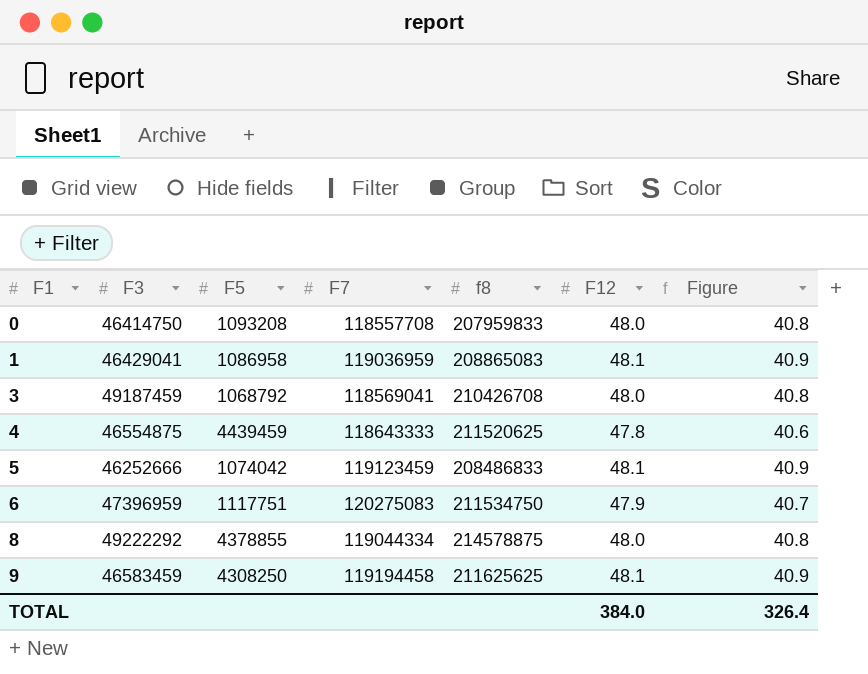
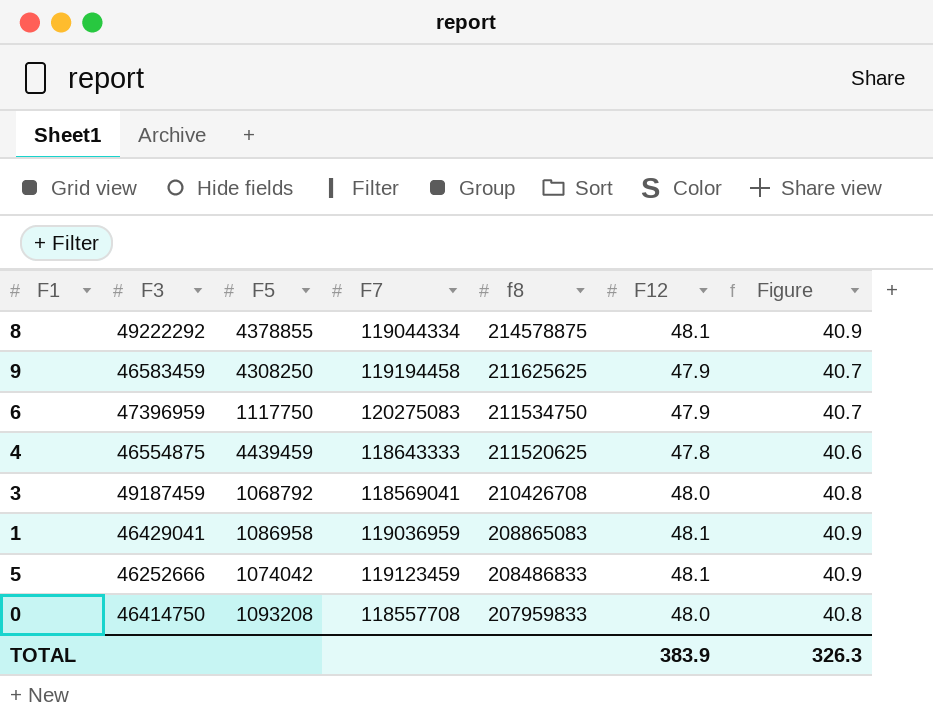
row order: F1 ascending -> f8 descending
8 | F12: 48.0 -> 48.1
8 | Figure: 40.8 -> 40.9
9 | F12: 48.1 -> 47.9
9 | Figure: 40.9 -> 40.7
6 | F5: 1117751 -> 1117750
TOTAL | F12: 384.0 -> 383.9
TOTAL | Figure: 326.4 -> 326.3

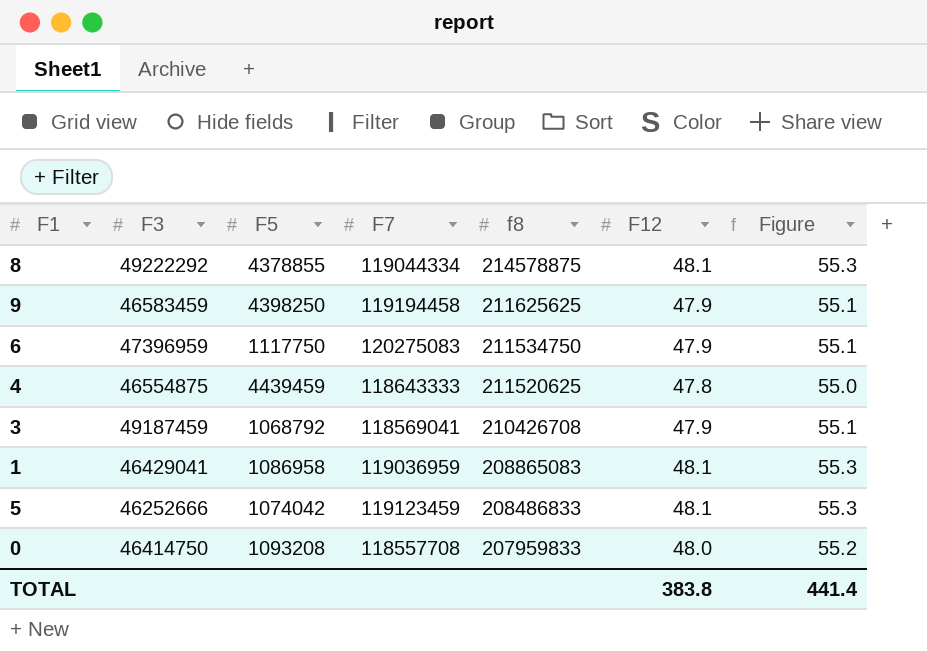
column Figure | formula: [F12] * 0.85 -> [F12] * 1.15
9 | F5: 4308250 -> 4398250
3 | F12: 48.0 -> 47.9
TOTAL | F12: 383.9 -> 383.8
TOTAL | Figure: 326.3 -> 441.4

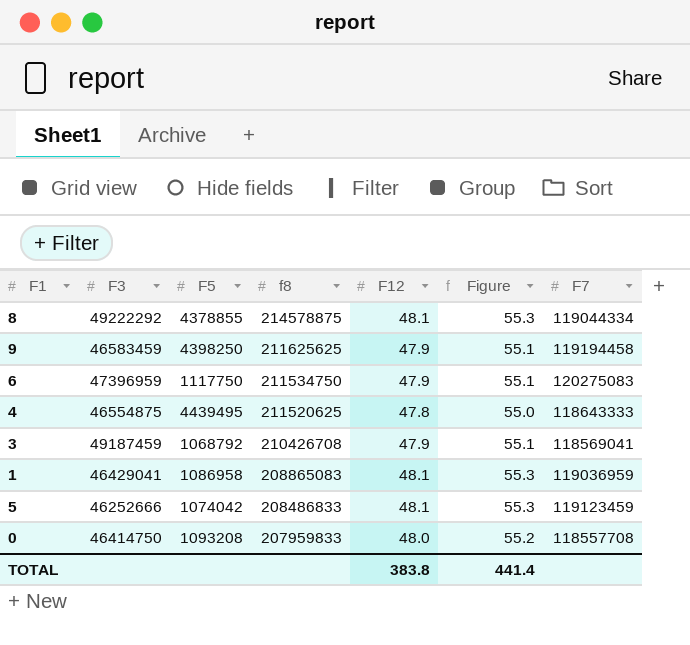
column F7 | position: 4 -> 7
4 | F5: 4439459 -> 4439495

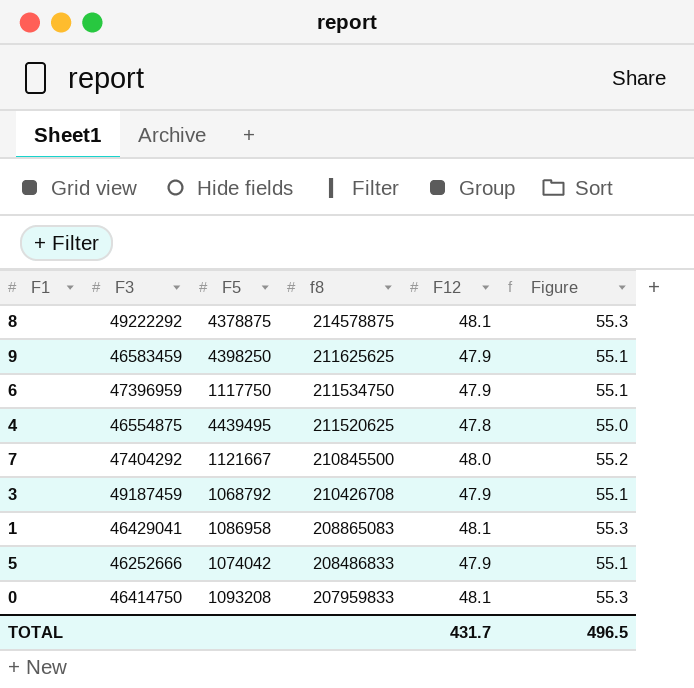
column F7 | position: 7 -> none
8 | F5: 4378855 -> 4378875
row 7: none -> 47404292 | 1121667 | 210845500 | 48.0 | 55.2
5 | F12: 48.1 -> 47.9
5 | Figure: 55.3 -> 55.1
0 | F12: 48.0 -> 48.1
0 | Figure: 55.2 -> 55.3
TOTAL | F12: 383.8 -> 431.7
TOTAL | Figure: 441.4 -> 496.5

